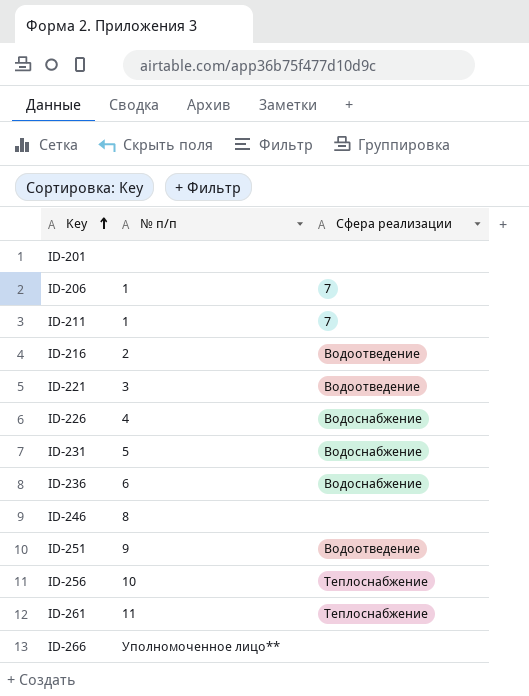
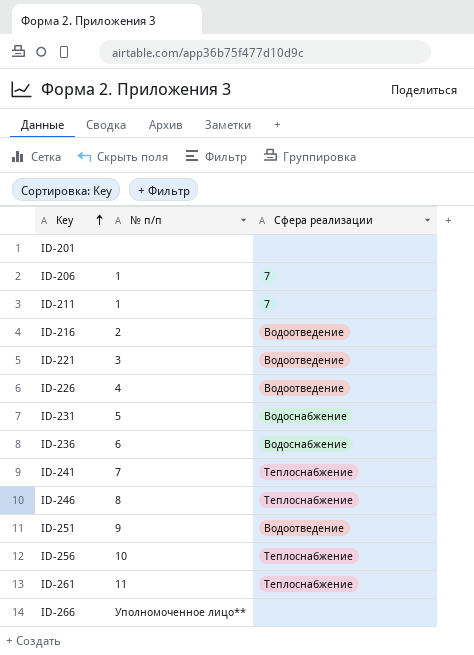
ID-226 | Сфера реализации: Водоснабжение -> Водоотведение
row ID-241: none -> 7 | Теплоснабжение
ID-246 | Сфера реализации: none -> Теплоснабжение

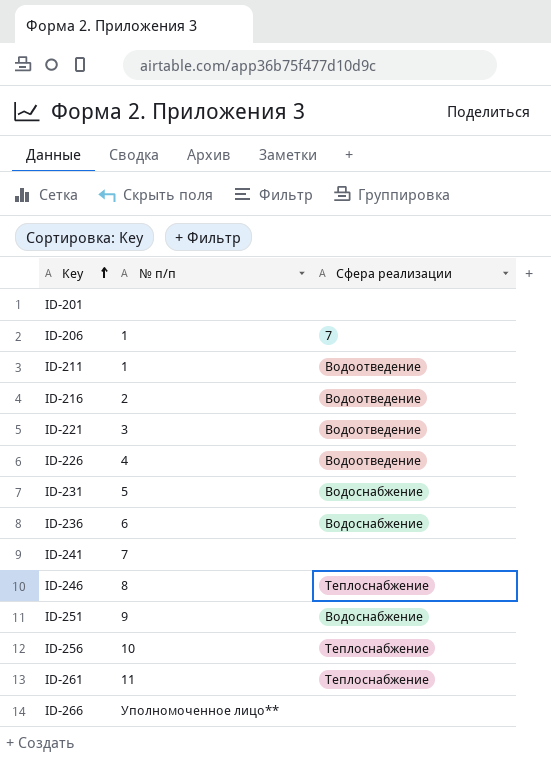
ID-211 | Сфера реализации: 7 -> Водоотведение
ID-241 | Сфера реализации: Теплоснабжение -> none
ID-251 | Сфера реализации: Водоотведение -> Водоснабжение

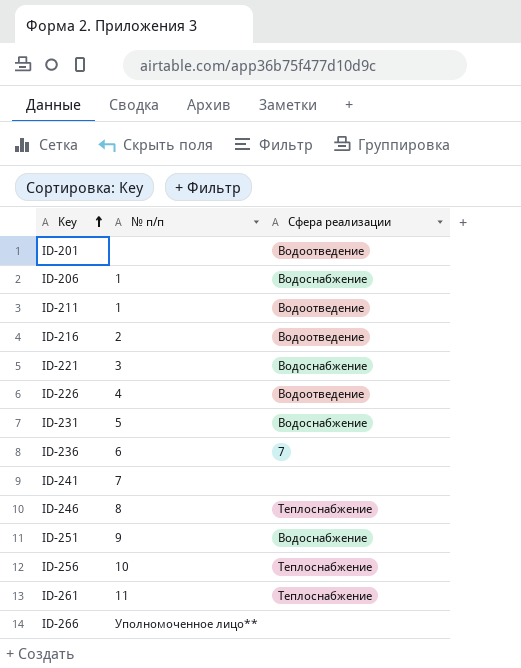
ID-201 | Сфера реализации: none -> Водоотведение
ID-206 | Сфера реализации: 7 -> Водоснабжение
ID-221 | Сфера реализации: Водоотведение -> Водоснабжение
ID-236 | Сфера реализации: Водоснабжение -> 7

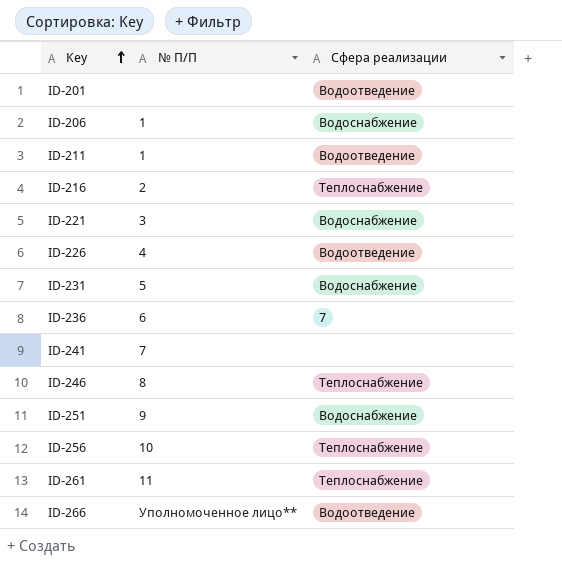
column name: № п/п -> № П/П
ID-216 | Сфера реализации: Водоотведение -> Теплоснабжение
ID-266 | Сфера реализации: none -> Водоотведение

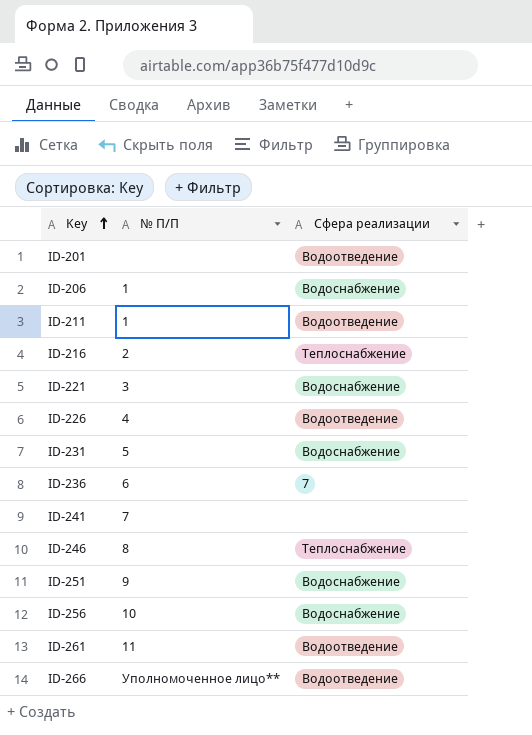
ID-256 | Сфера реализации: Теплоснабжение -> Водоснабжение
ID-261 | Сфера реализации: Теплоснабжение -> Водоотведение

